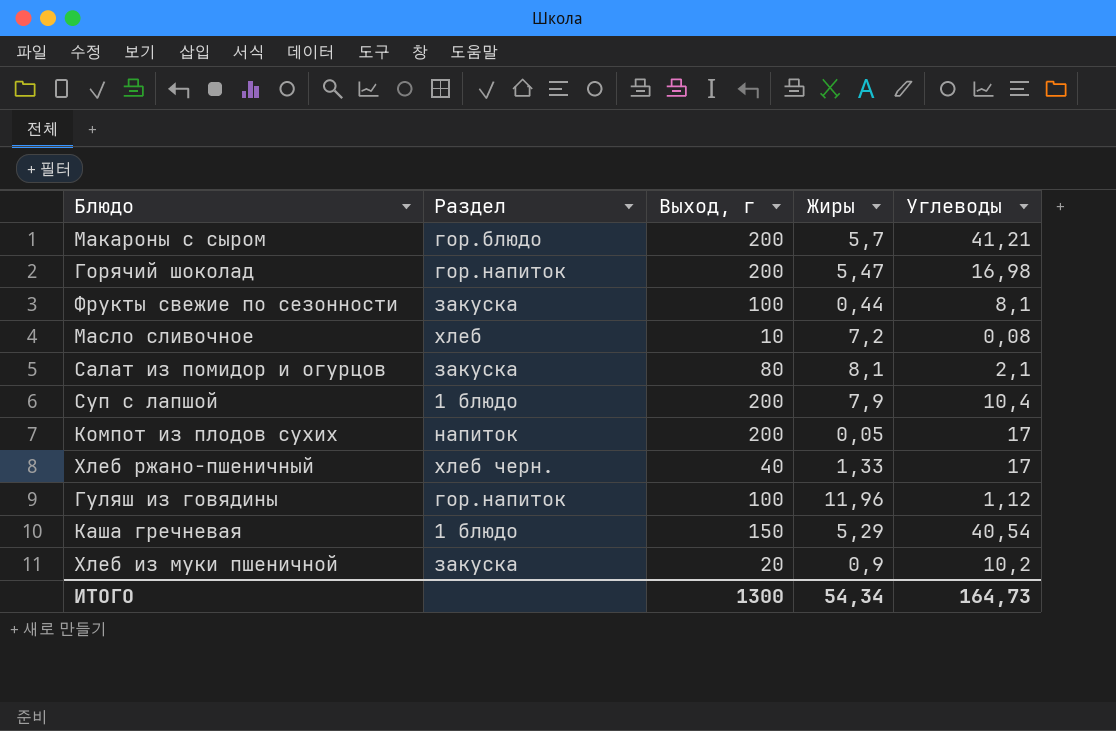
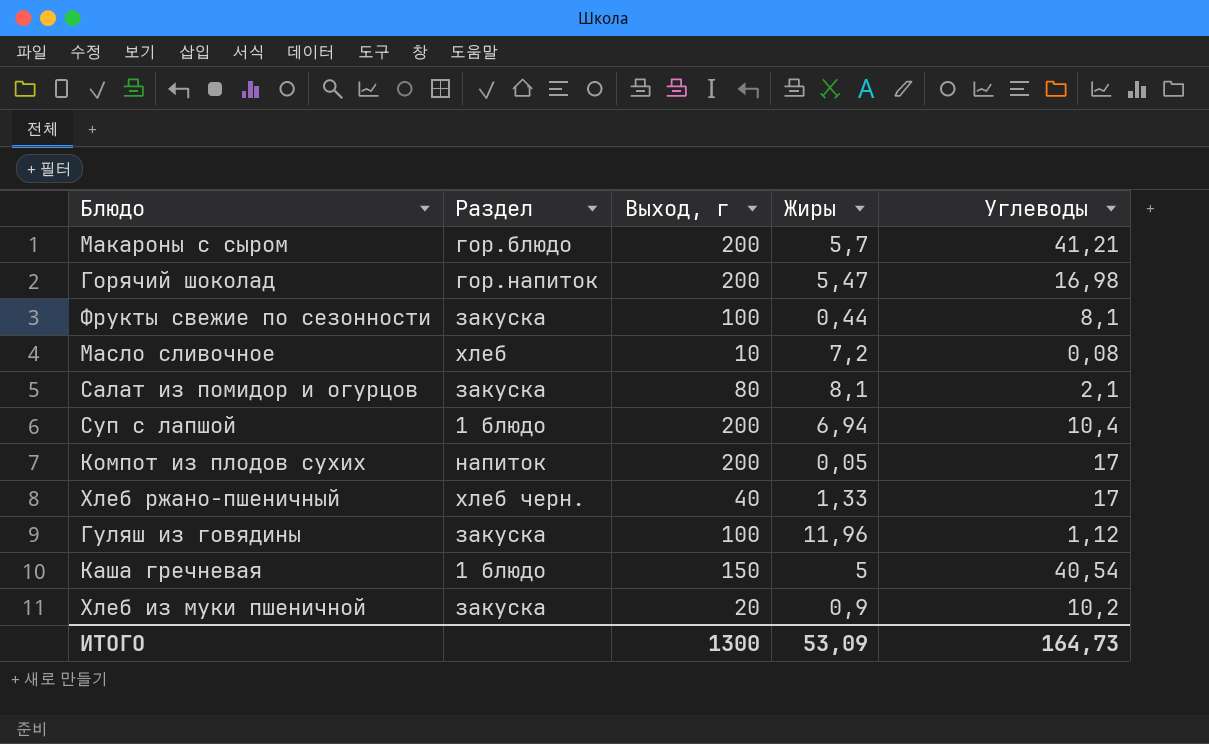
Суп с лапшой | Жиры: 7,9 -> 6,94
Гуляш из говядины | Раздел: гор.напиток -> закуска
Каша гречневая | Жиры: 5,29 -> 5
ИТОГО | Жиры: 54,34 -> 53,09

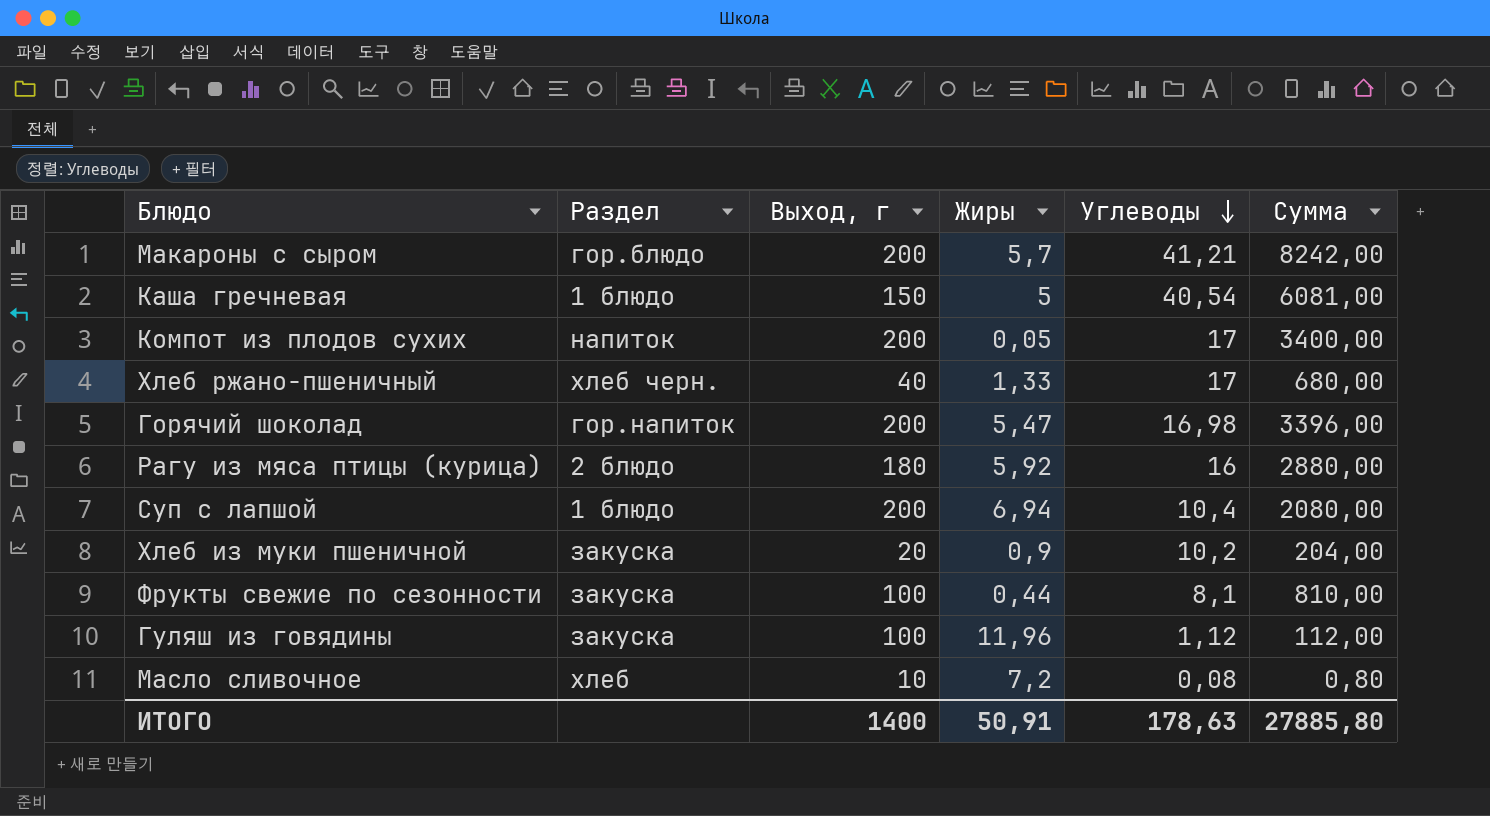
row order: none -> Углеводы descending
column Сумма | formula: none -> [Выход, г] * [Углеводы]
row Салат из помидор и огурцов: закуска | 80 | 8,1 | 2,1 -> none
row Рагу из мяса птицы (курица): none -> 2 блюдо | 180 | 5,92 | 16 | 2880,00
ИТОГО | Выход, г: 1300 -> 1400
ИТОГО | Жиры: 53,09 -> 50,91
ИТОГО | Углеводы: 164,73 -> 178,63

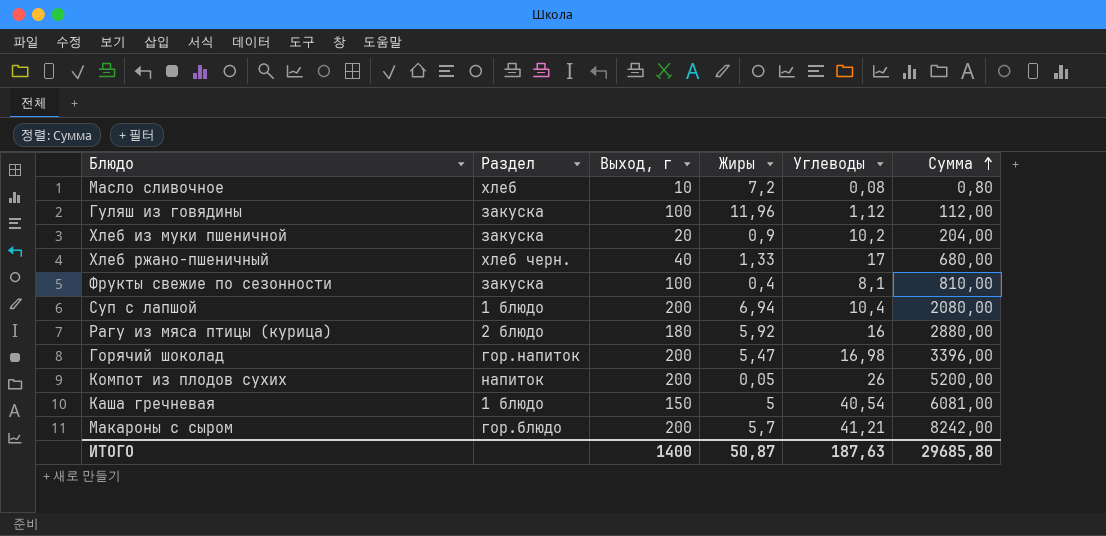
row order: Углеводы descending -> Сумма ascending
Фрукты свежие по сезонности | Жиры: 0,44 -> 0,4
Компот из плодов сухих | Углеводы: 17 -> 26
Компот из плодов сухих | Сумма: 3400,00 -> 5200,00
ИТОГО | Жиры: 50,91 -> 50,87
ИТОГО | Углеводы: 178,63 -> 187,63
ИТОГО | Сумма: 27885,80 -> 29685,80

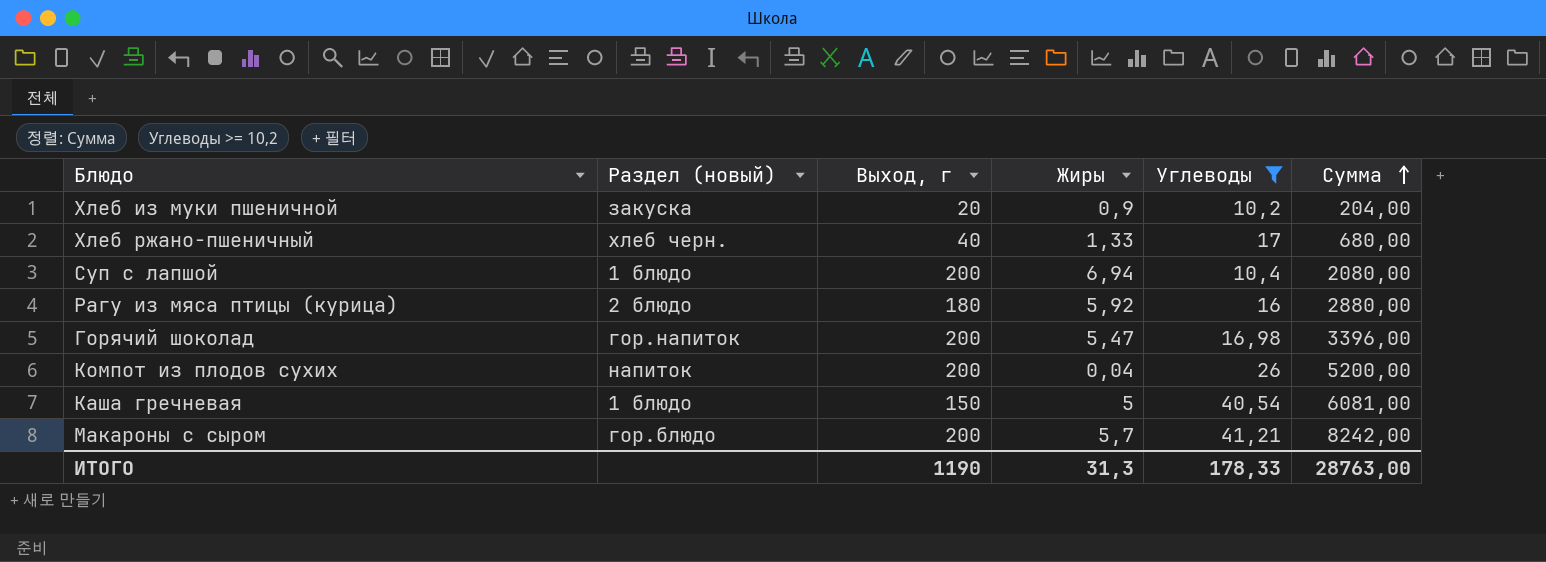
filter: none -> Углеводы >= 10,2
column name: Раздел -> Раздел (новый)
Компот из плодов сухих | Жиры: 0,05 -> 0,04
ИТОГО | Выход, г: 1400 -> 1190
ИТОГО | Жиры: 50,87 -> 31,3
ИТОГО | Углеводы: 187,63 -> 178,33
ИТОГО | Сумма: 29685,80 -> 28763,00

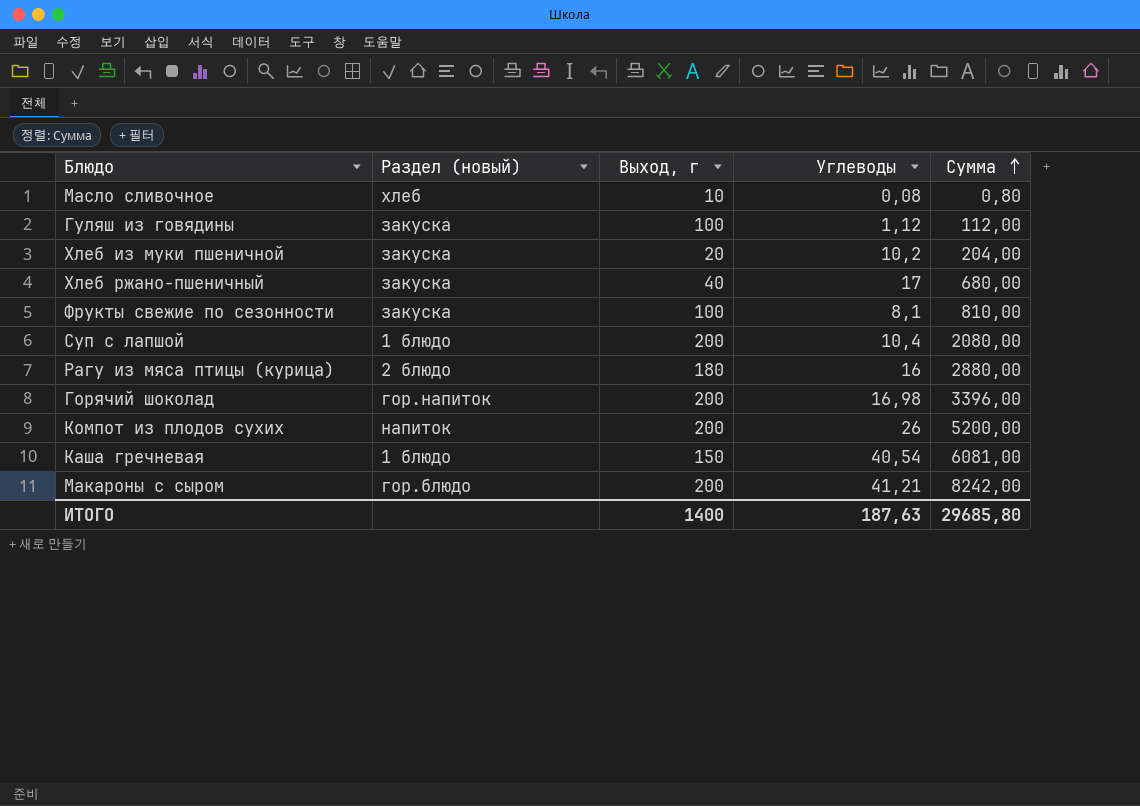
filter: Углеводы >= 10,2 -> none
column Жиры | position: 4 -> none
Хлеб ржано-пшеничный | Раздел (новый): хлеб черн. -> закуска
ИТОГО | Выход, г: 1190 -> 1400
ИТОГО | Углеводы: 178,33 -> 187,63
ИТОГО | Сумма: 28763,00 -> 29685,80

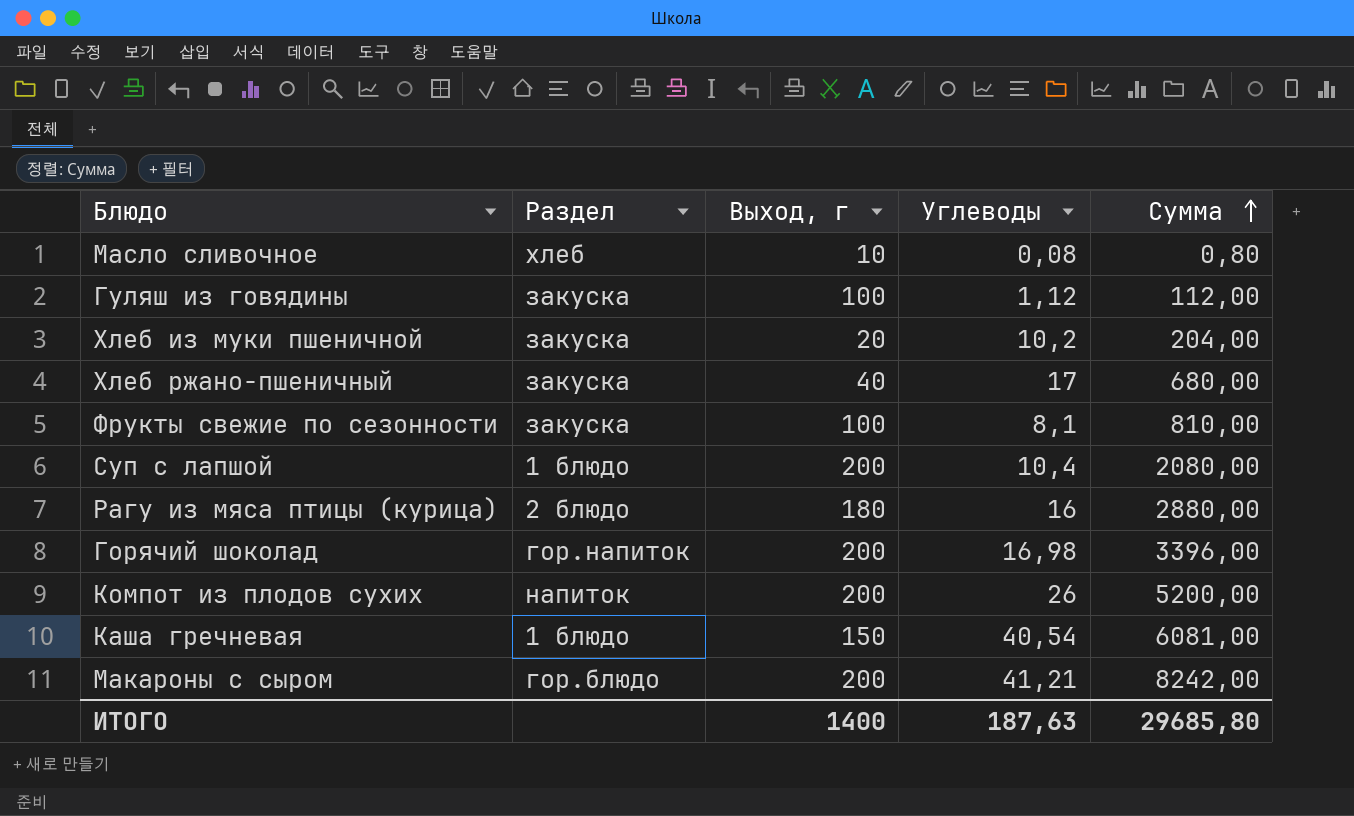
column name: Раздел (новый) -> Раздел

